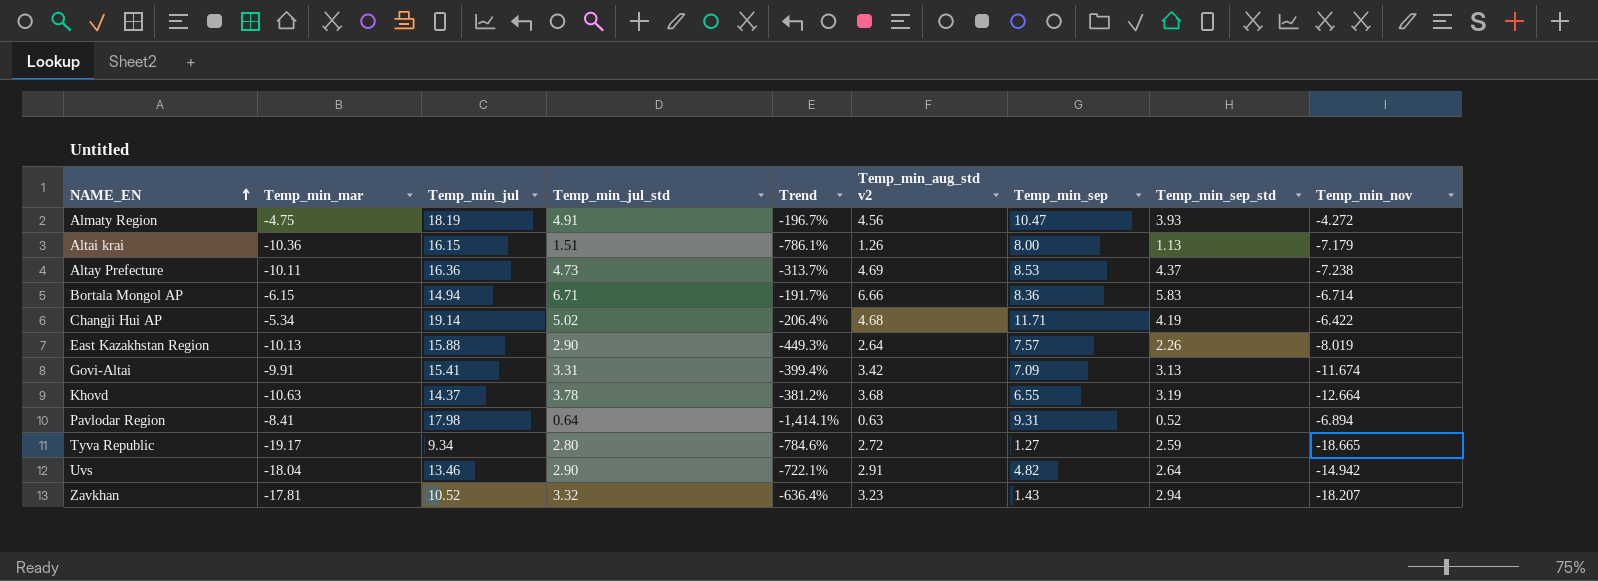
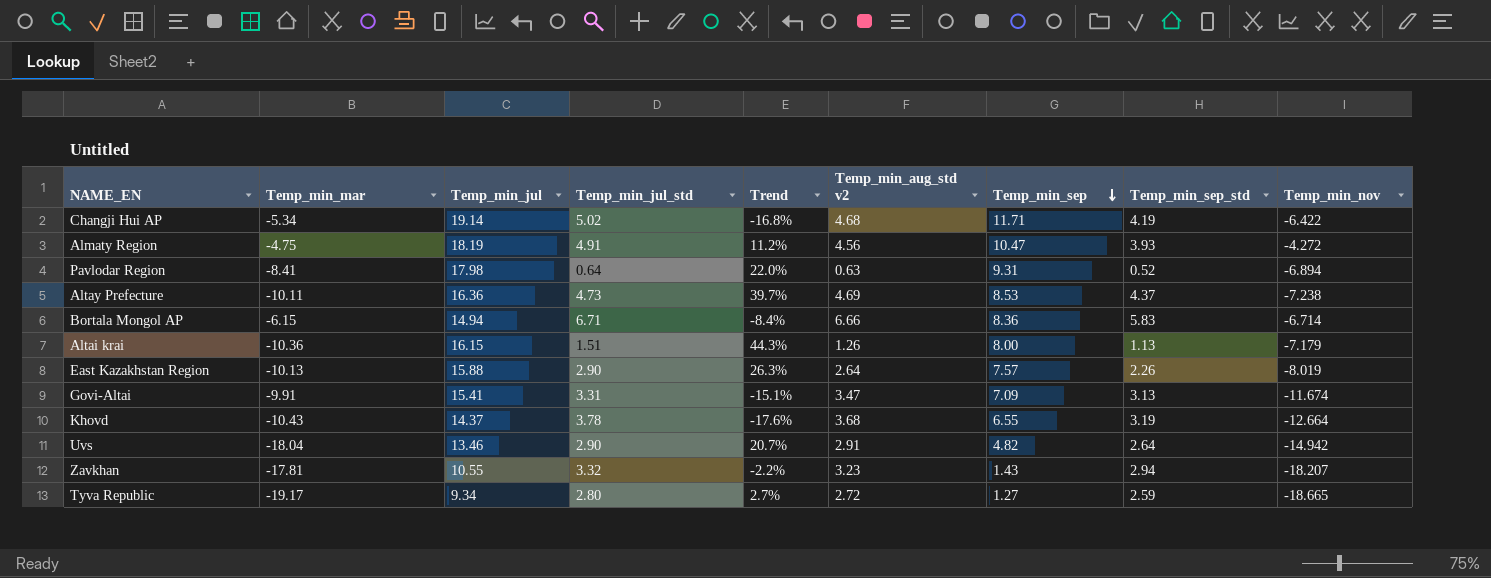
row order: NAME_EN ascending -> Temp_min_sep descending
column Trend | formula: ([Temp_min_mar] - [Temp_min_jul_std]) / [Temp_min_jul_std] -> ([Temp_min_mar] - [Temp_min_nov]) / [Temp_min_nov]
Govi-Altai | Temp_min_aug_std v2: 3.42 -> 3.47
Khovd | Temp_min_mar: -10.63 -> -10.43
Zavkhan | Temp_min_jul: 10.52 -> 10.55

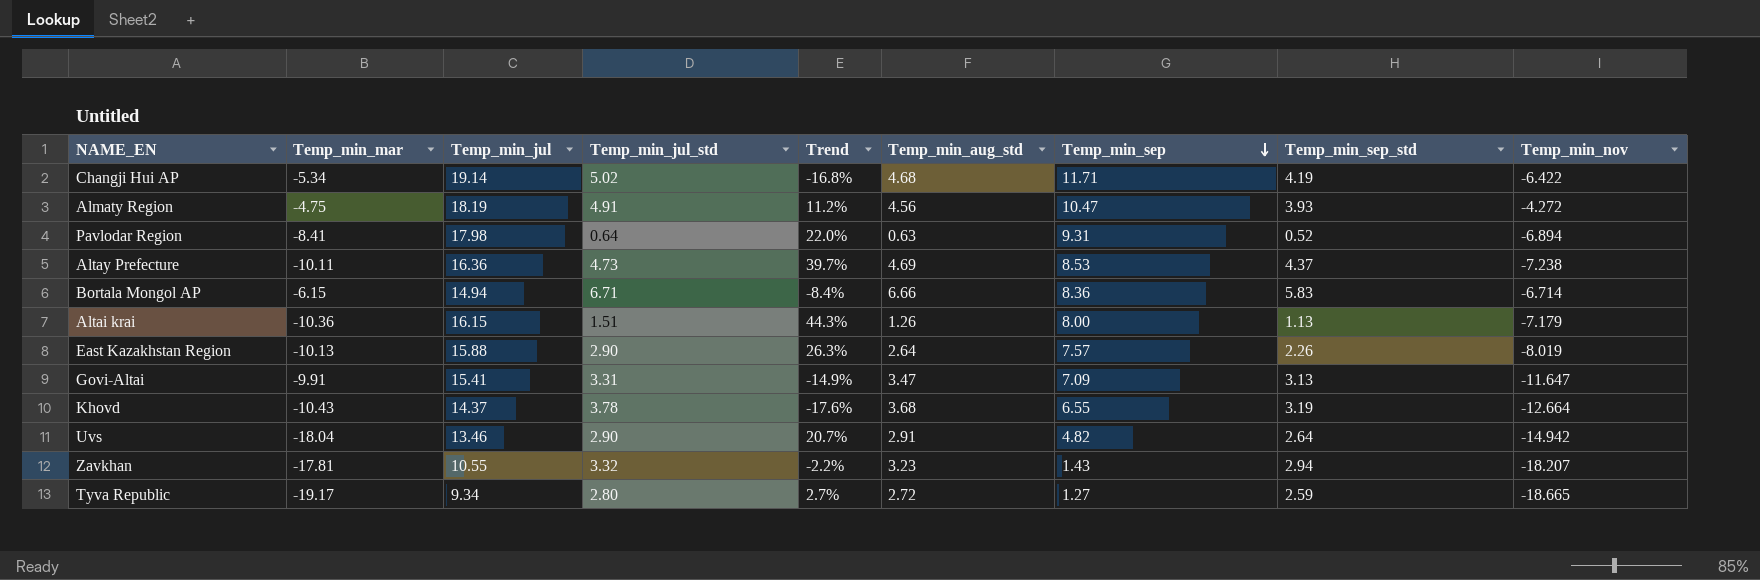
column name: Temp_min_aug_std v2 -> Temp_min_aug_std
Govi-Altai | Trend: -15.1% -> -14.9%
Govi-Altai | Temp_min_nov: -11.674 -> -11.647

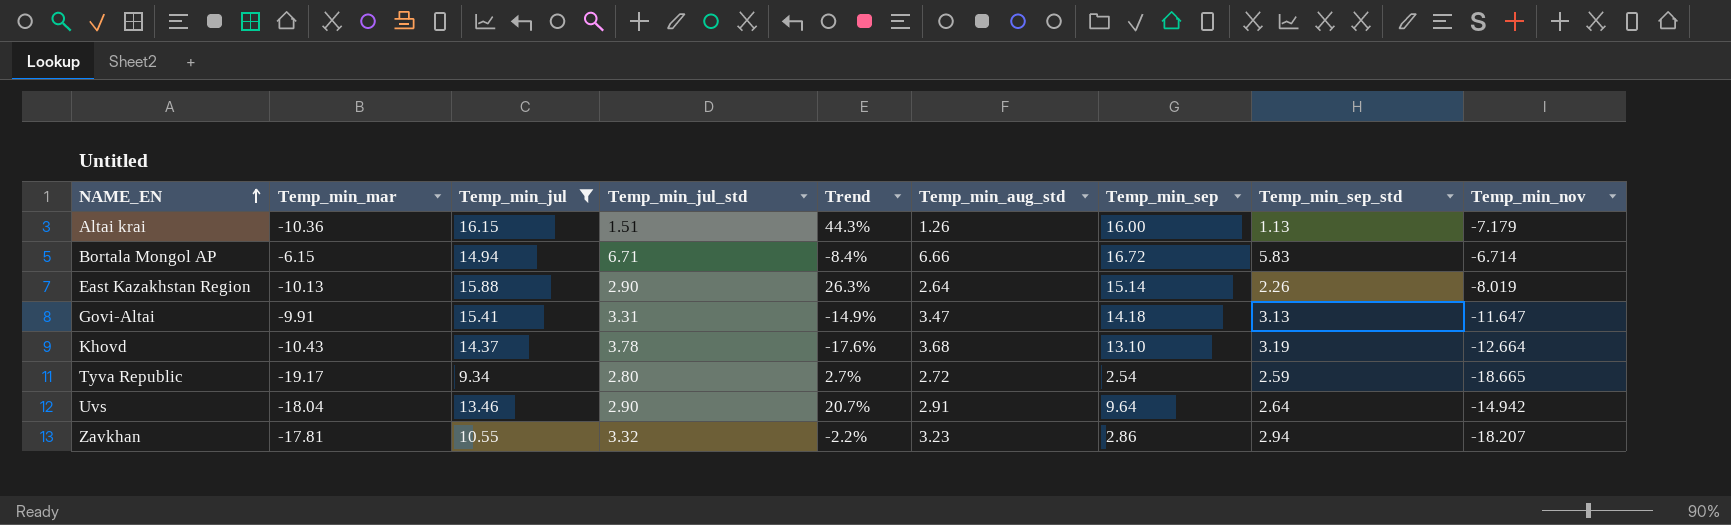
filter: none -> Temp_min_jul <= 16.15
row order: Temp_min_sep descending -> NAME_EN ascending
Altai krai | Temp_min_sep: 8.00 -> 16.00
Bortala Mongol AP | Temp_min_sep: 8.36 -> 16.72
East Kazakhstan Region | Temp_min_sep: 7.57 -> 15.14
Govi-Altai | Temp_min_sep: 7.09 -> 14.18
Khovd | Temp_min_sep: 6.55 -> 13.10
Tyva Republic | Temp_min_sep: 1.27 -> 2.54
Uvs | Temp_min_sep: 4.82 -> 9.64
Zavkhan | Temp_min_sep: 1.43 -> 2.86

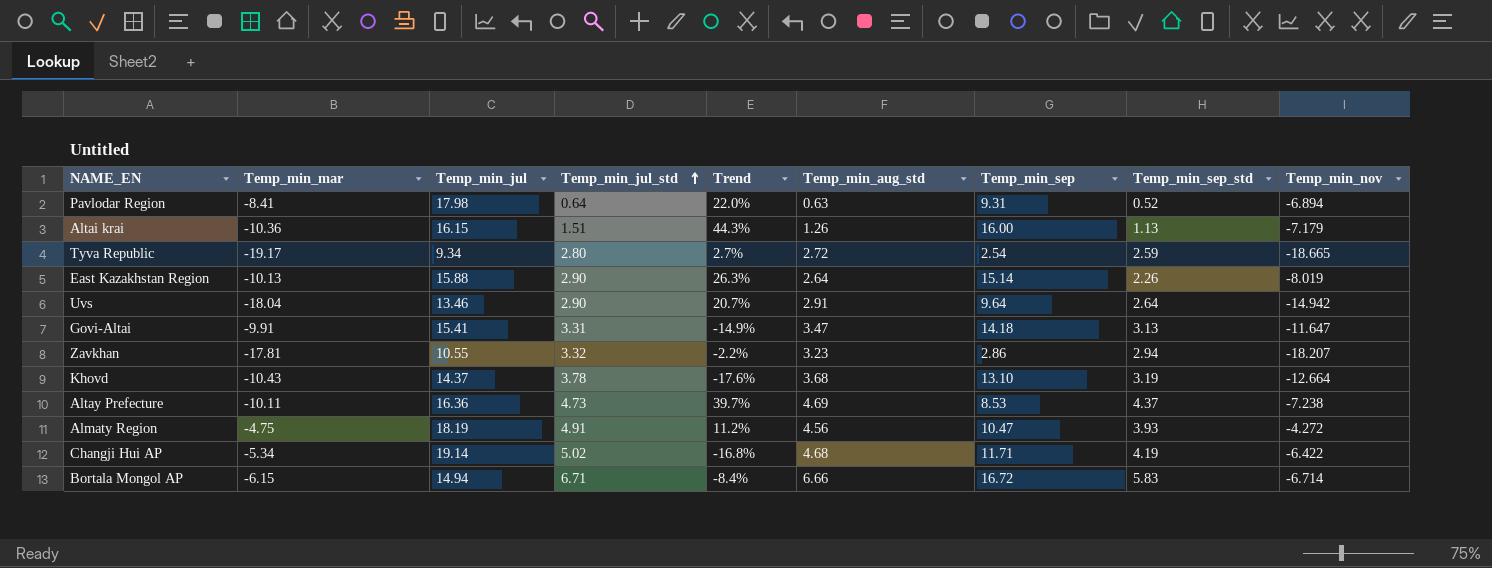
filter: Temp_min_jul <= 16.15 -> none
row order: NAME_EN ascending -> Temp_min_jul_std ascending

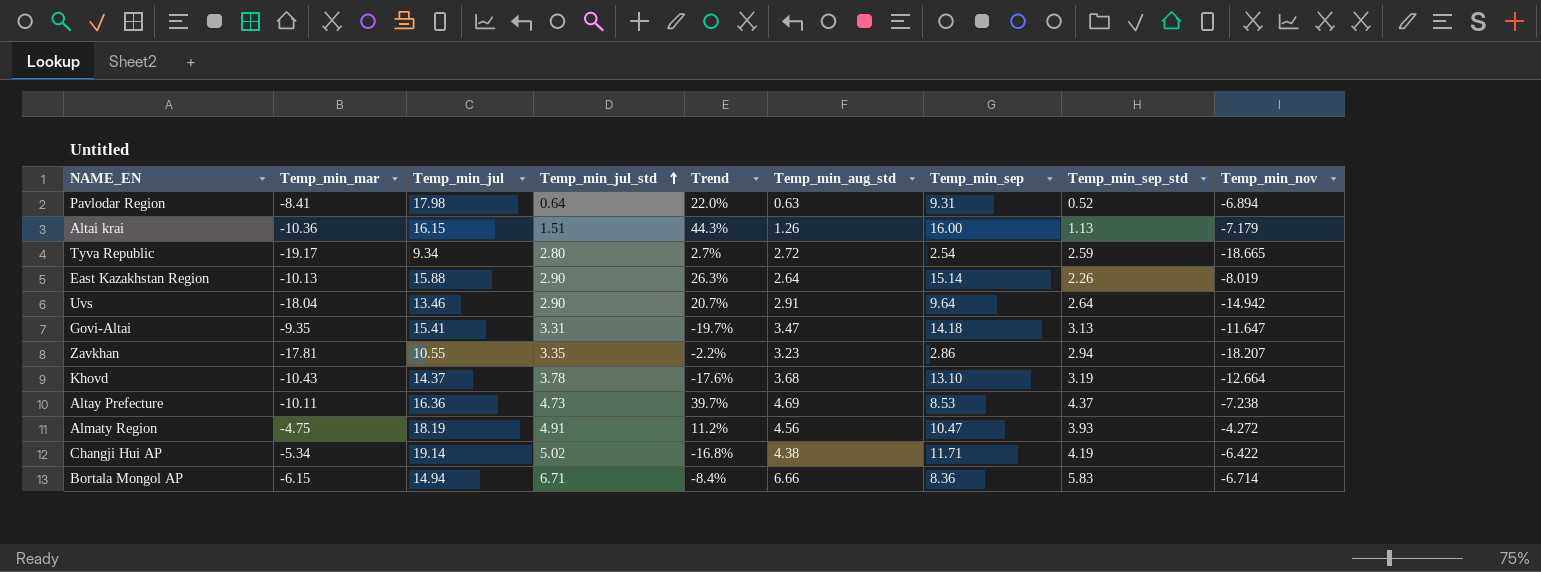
Govi-Altai | Temp_min_mar: -9.91 -> -9.35
Govi-Altai | Trend: -14.9% -> -19.7%
Zavkhan | Temp_min_jul_std: 3.32 -> 3.35
Changji Hui AP | Temp_min_aug_std: 4.68 -> 4.38
Bortala Mongol AP | Temp_min_sep: 16.72 -> 8.36

